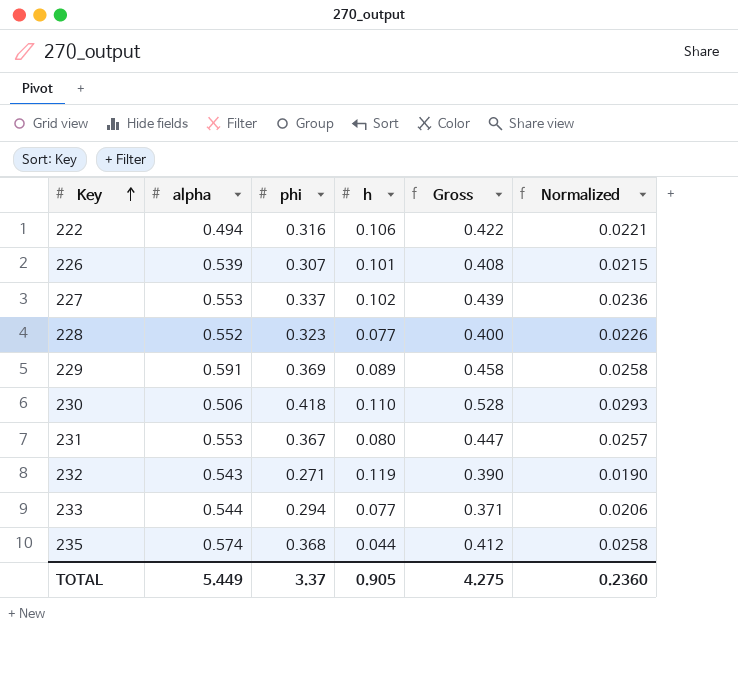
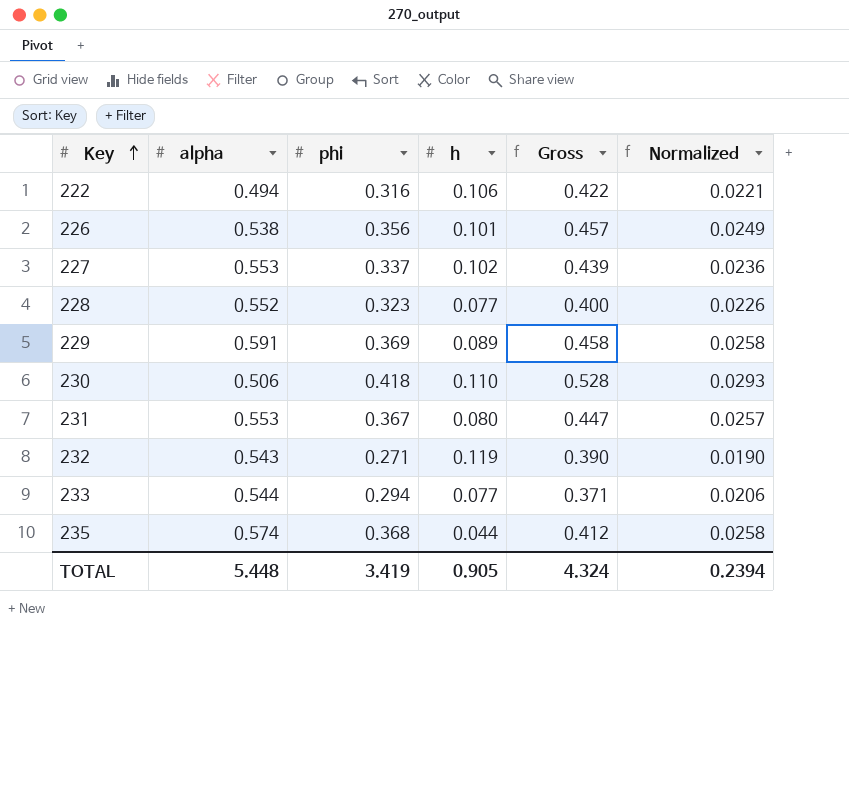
226 | alpha: 0.539 -> 0.538
226 | phi: 0.307 -> 0.356
226 | Gross: 0.408 -> 0.457
226 | Normalized: 0.0215 -> 0.0249
TOTAL | alpha: 5.449 -> 5.448
TOTAL | phi: 3.37 -> 3.419
TOTAL | Gross: 4.275 -> 4.324
TOTAL | Normalized: 0.2360 -> 0.2394

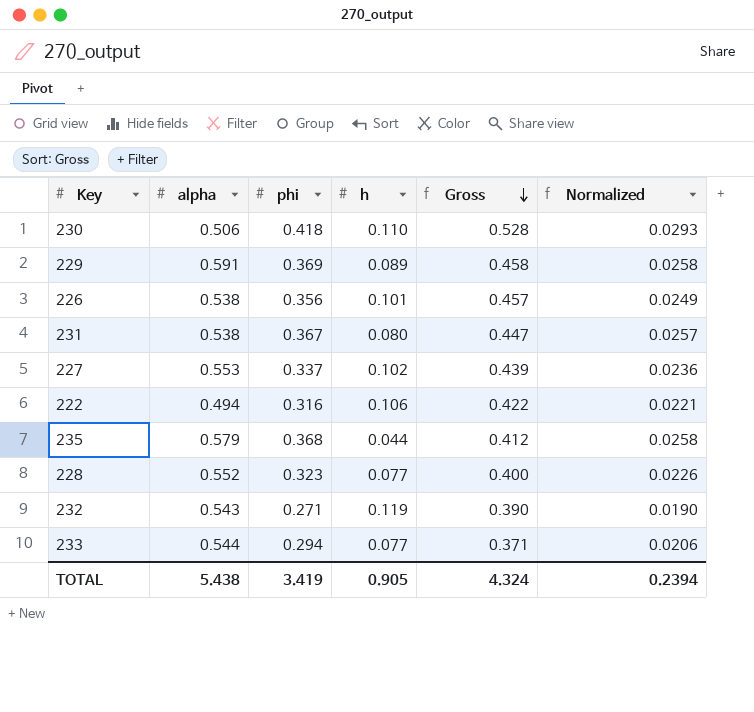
row order: Key ascending -> Gross descending
231 | alpha: 0.553 -> 0.538
235 | alpha: 0.574 -> 0.579
TOTAL | alpha: 5.448 -> 5.438

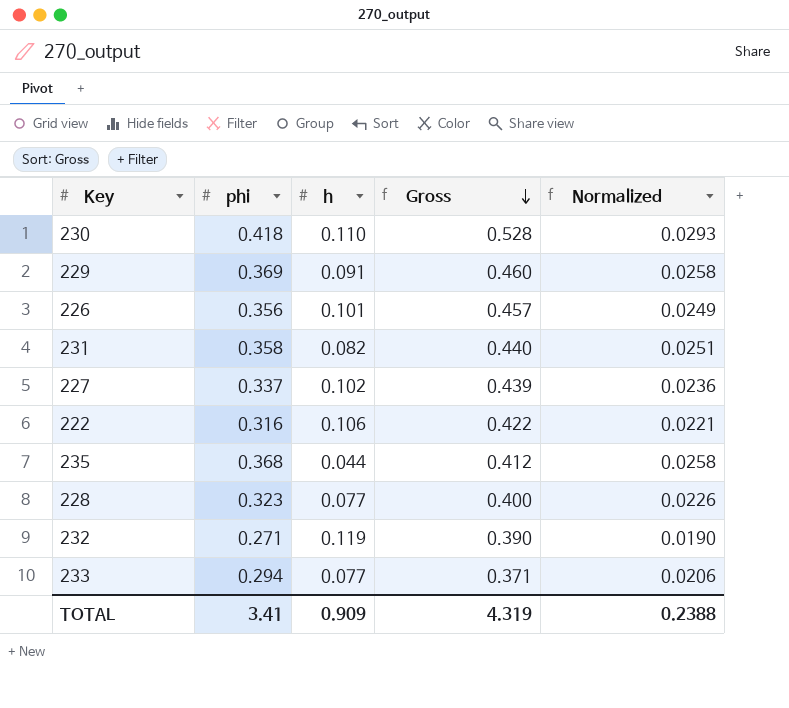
column alpha | position: 2 -> none
229 | h: 0.089 -> 0.091
229 | Gross: 0.458 -> 0.460
231 | phi: 0.367 -> 0.358
231 | h: 0.080 -> 0.082
231 | Gross: 0.447 -> 0.440
231 | Normalized: 0.0257 -> 0.0251
TOTAL | phi: 3.419 -> 3.41
TOTAL | h: 0.905 -> 0.909
TOTAL | Gross: 4.324 -> 4.319
TOTAL | Normalized: 0.2394 -> 0.2388

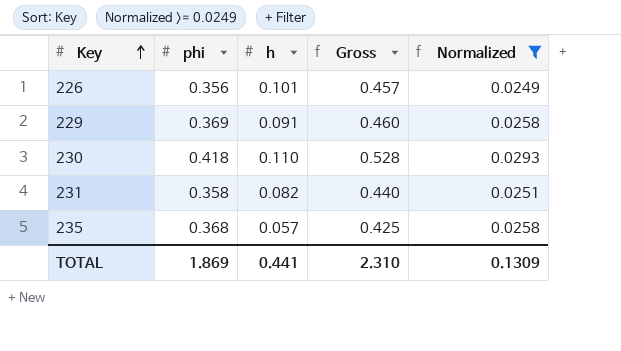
filter: none -> Normalized >= 0.0249
row order: Gross descending -> Key ascending
235 | h: 0.044 -> 0.057
235 | Gross: 0.412 -> 0.425
TOTAL | phi: 3.41 -> 1.869
TOTAL | h: 0.909 -> 0.441
TOTAL | Gross: 4.319 -> 2.310
TOTAL | Normalized: 0.2388 -> 0.1309

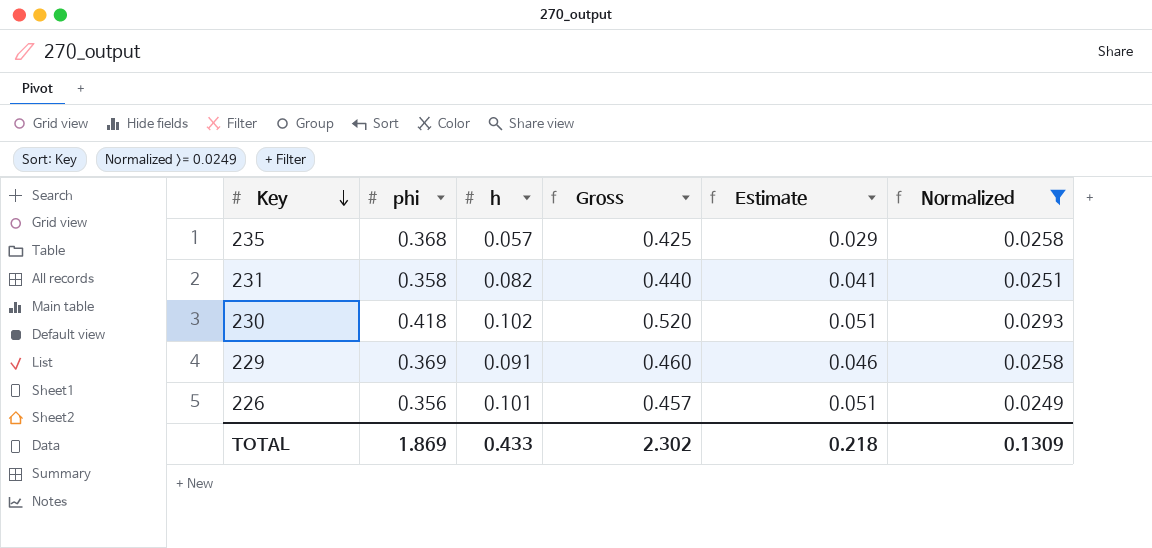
row order: Key ascending -> Key descending
column Estimate | formula: none -> [h] * 0.5
230 | h: 0.110 -> 0.102
230 | Gross: 0.528 -> 0.520
TOTAL | h: 0.441 -> 0.433
TOTAL | Gross: 2.310 -> 2.302

